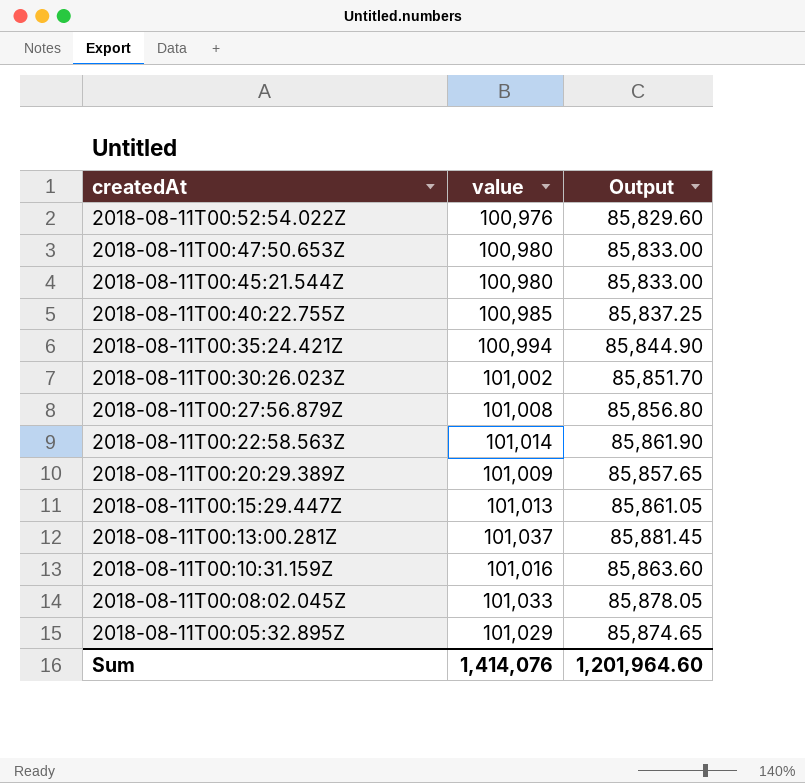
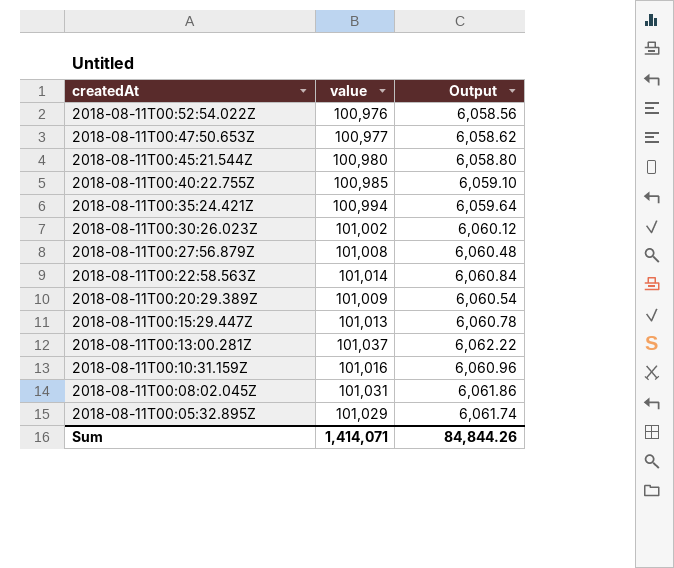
column Output | formula: [value] * 0.85 -> [value] * 0.06
2018-08-11T00:47:50.653Z | value: 100,980 -> 100,977
2018-08-11T00:08:02.045Z | value: 101,033 -> 101,031
Sum | value: 1,414,076 -> 1,414,071
Sum | Output: 1,201,964.60 -> 84,844.26

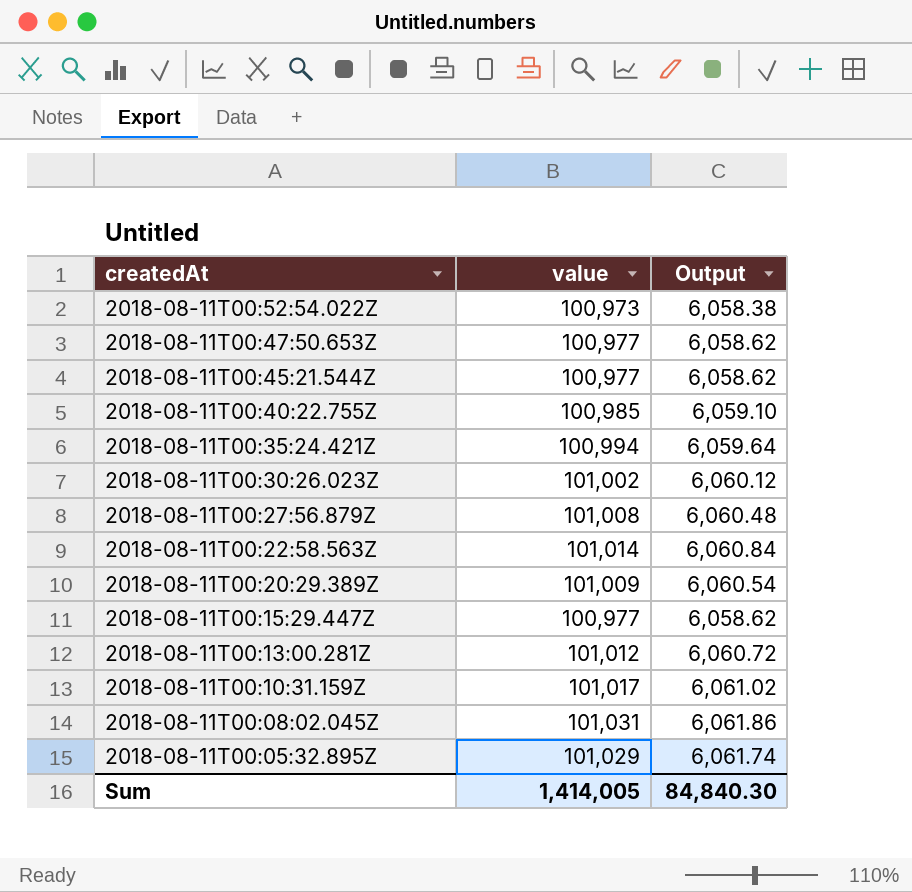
2018-08-11T00:52:54.022Z | value: 100,976 -> 100,973
2018-08-11T00:52:54.022Z | Output: 6,058.56 -> 6,058.38
2018-08-11T00:45:21.544Z | value: 100,980 -> 100,977
2018-08-11T00:45:21.544Z | Output: 6,058.80 -> 6,058.62
2018-08-11T00:15:29.447Z | value: 101,013 -> 100,977
2018-08-11T00:15:29.447Z | Output: 6,060.78 -> 6,058.62
2018-08-11T00:13:00.281Z | value: 101,037 -> 101,012
2018-08-11T00:13:00.281Z | Output: 6,062.22 -> 6,060.72
2018-08-11T00:10:31.159Z | value: 101,016 -> 101,017
2018-08-11T00:10:31.159Z | Output: 6,060.96 -> 6,061.02
Sum | value: 1,414,071 -> 1,414,005
Sum | Output: 84,844.26 -> 84,840.30

